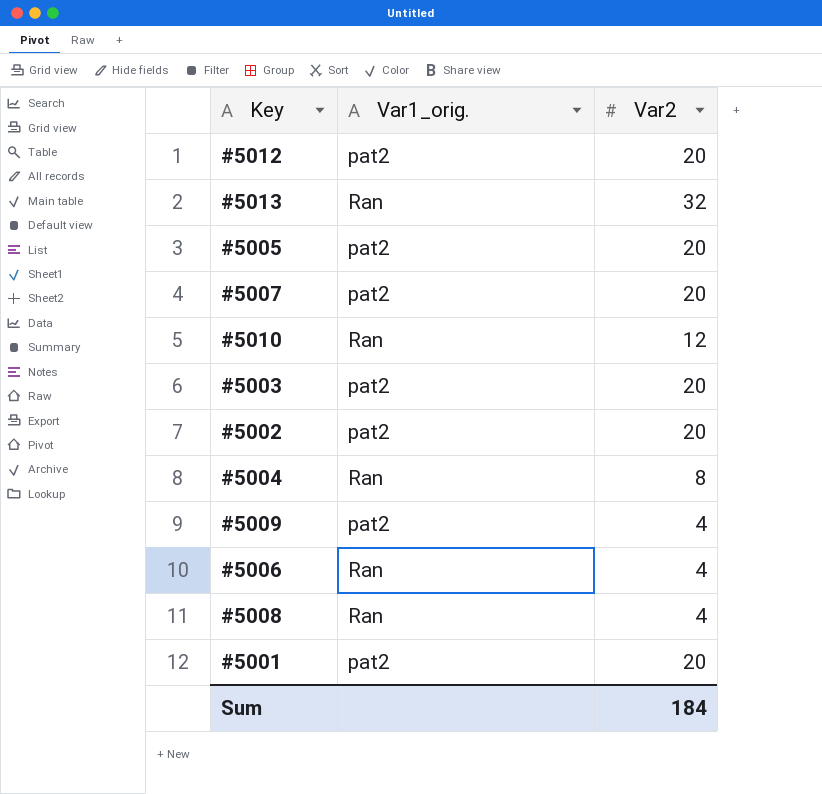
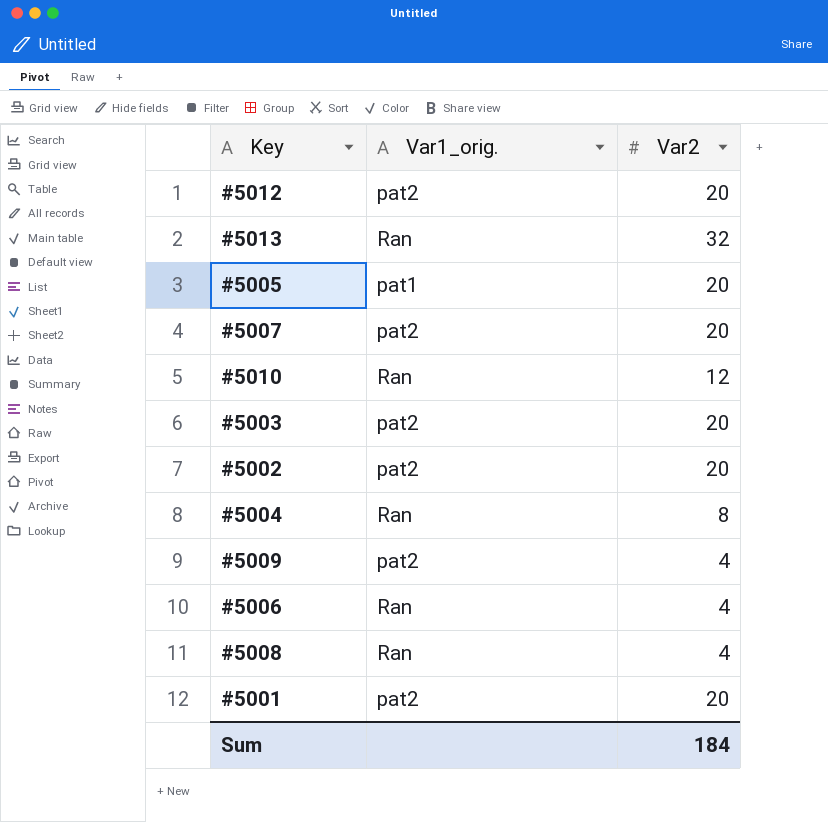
#5005 | Var1_orig.: pat2 -> pat1

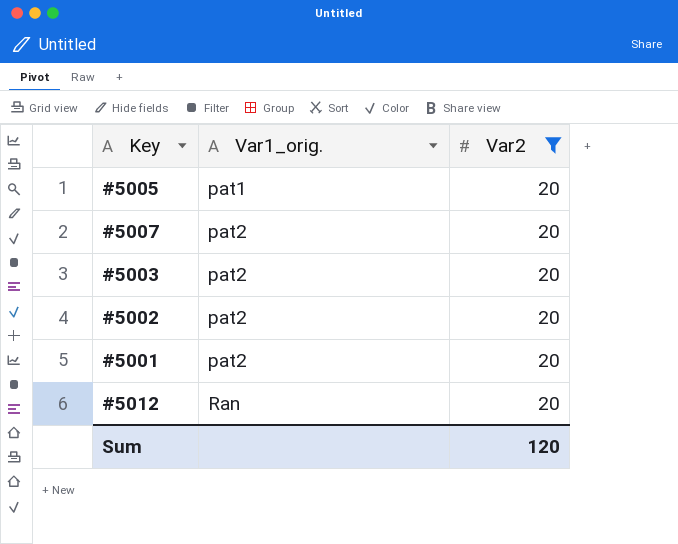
filter: none -> Var2 = 20
row order: none -> Var1_orig. ascending
#5012 | Var1_orig.: pat2 -> Ran
Sum | Var2: 184 -> 120

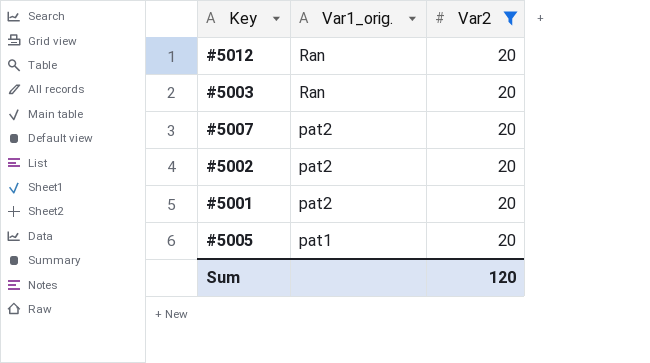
row order: Var1_orig. ascending -> Var1_orig. descending
#5003 | Var1_orig.: pat2 -> Ran

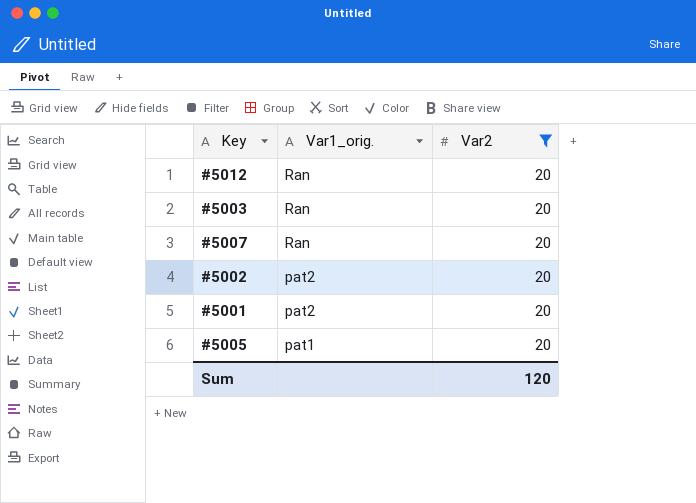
#5007 | Var1_orig.: pat2 -> Ran

